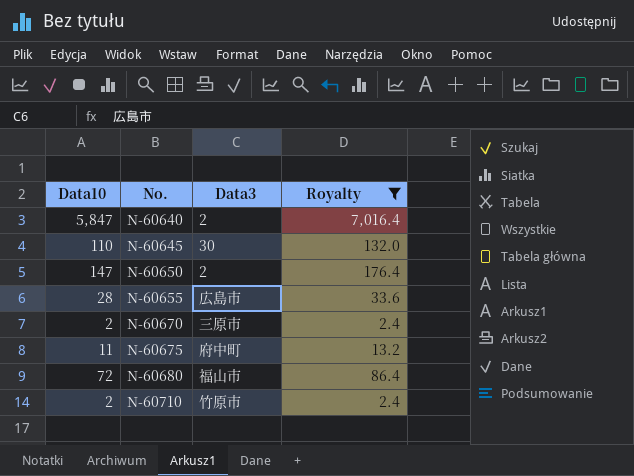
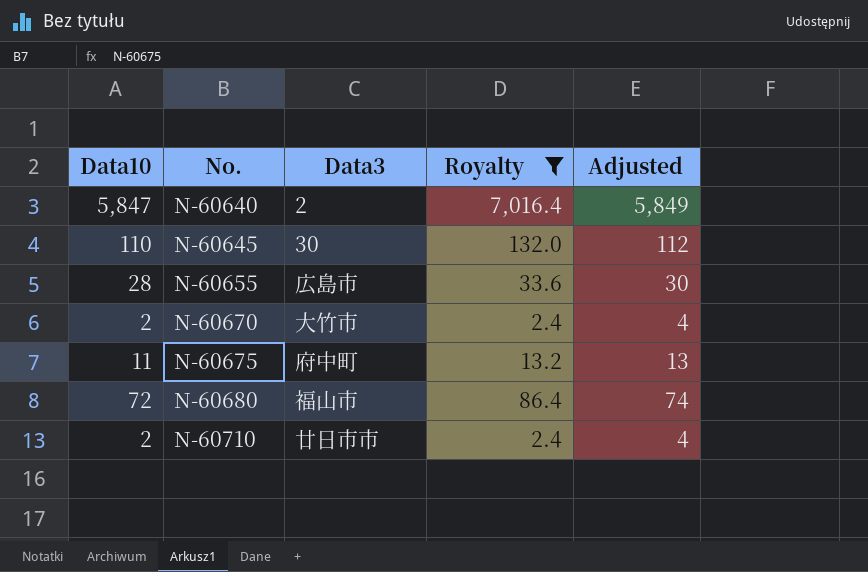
column Adjusted | formula: none -> [Data10] + 2
row N-60650: 147 | 2 | 176.4 -> none
N-60670 | Data3: 三原市 -> 大竹市
N-60710 | Data3: 竹原市 -> 廿日市市

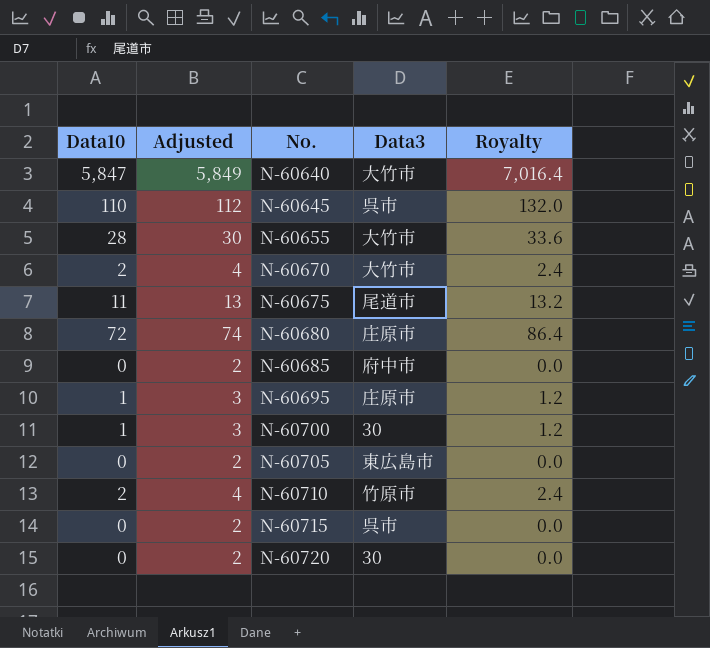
filter: Royalty >= 2.4 -> none
column Adjusted | position: 5 -> 2
N-60640 | Data3: 2 -> 大竹市
N-60645 | Data3: 30 -> 呉市
N-60655 | Data3: 広島市 -> 大竹市
N-60675 | Data3: 府中町 -> 尾道市
N-60680 | Data3: 福山市 -> 庄原市
N-60710 | Data3: 廿日市市 -> 竹原市

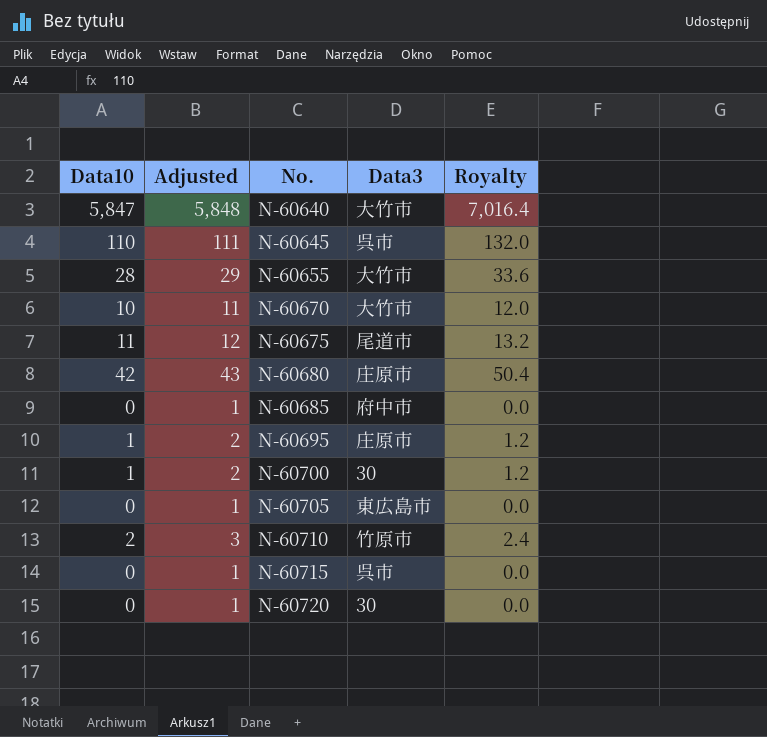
column Adjusted | formula: [Data10] + 2 -> [Data10] + 1
N-60670 | Data10: 2 -> 10
N-60670 | Royalty: 2.4 -> 12.0
N-60680 | Data10: 72 -> 42
N-60680 | Royalty: 86.4 -> 50.4

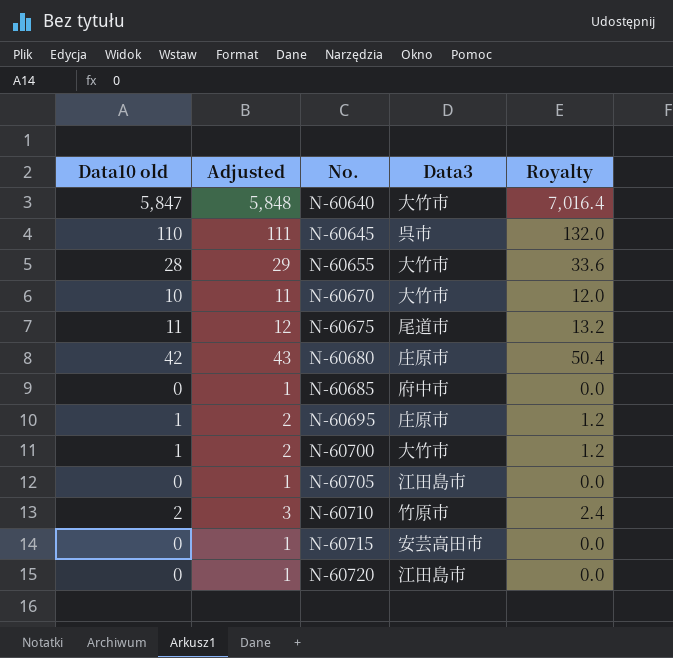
column name: Data10 -> Data10 old
N-60700 | Data3: 30 -> 大竹市
N-60705 | Data3: 東広島市 -> 江田島市
N-60715 | Data3: 呉市 -> 安芸高田市
N-60720 | Data3: 30 -> 江田島市

